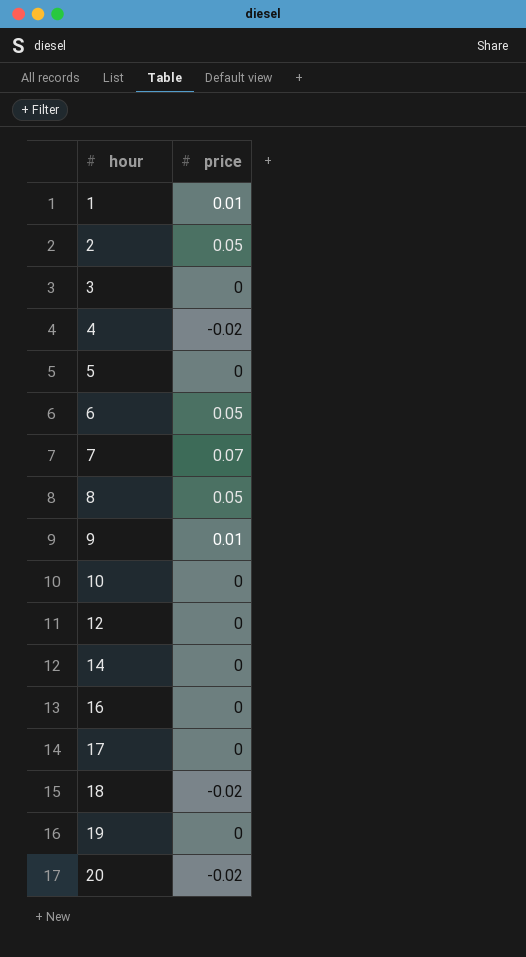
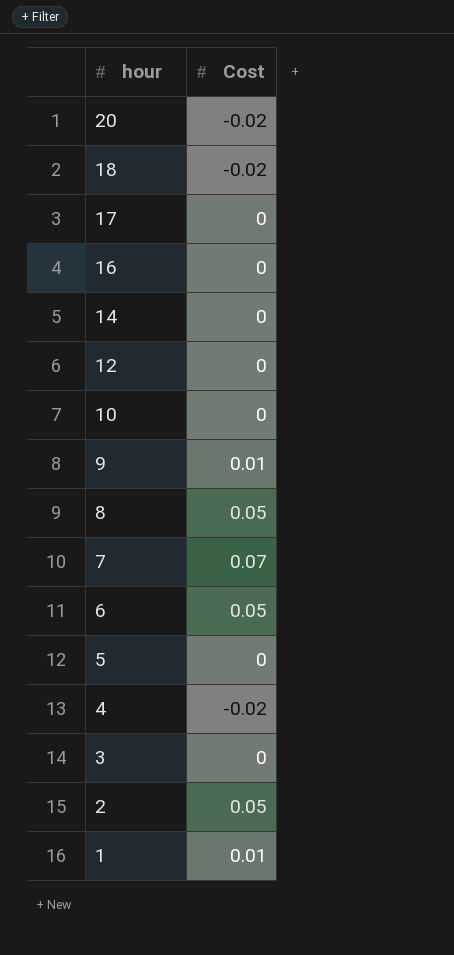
row order: hour ascending -> hour descending
column name: price -> Cost
row 19: 0 -> none

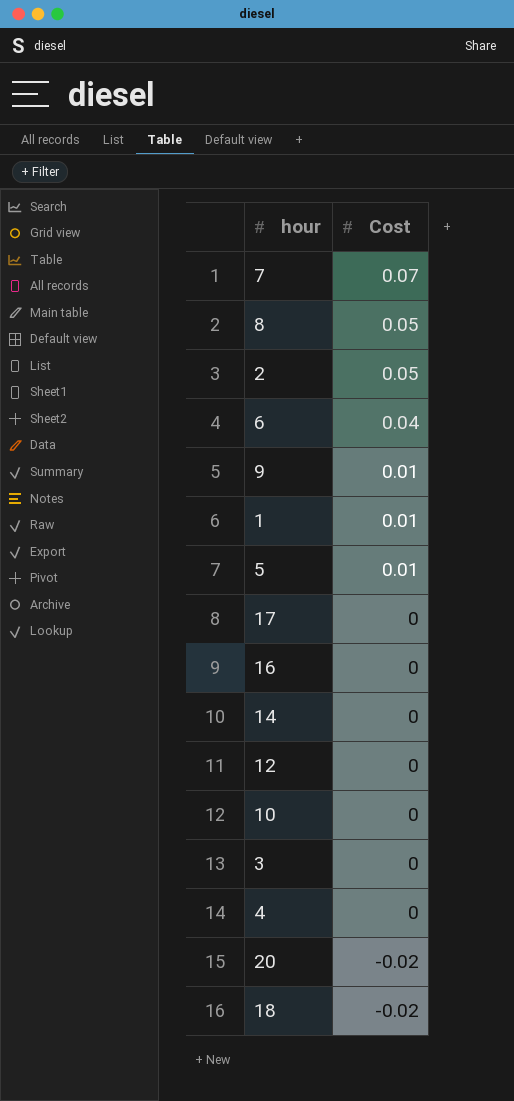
row order: hour descending -> Cost descending
6 | Cost: 0.05 -> 0.04
5 | Cost: 0 -> 0.01
4 | Cost: -0.02 -> 0

